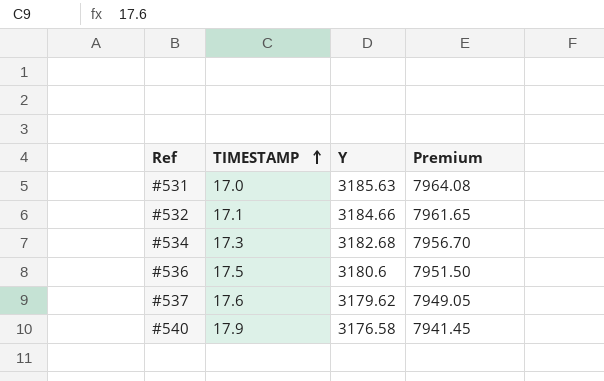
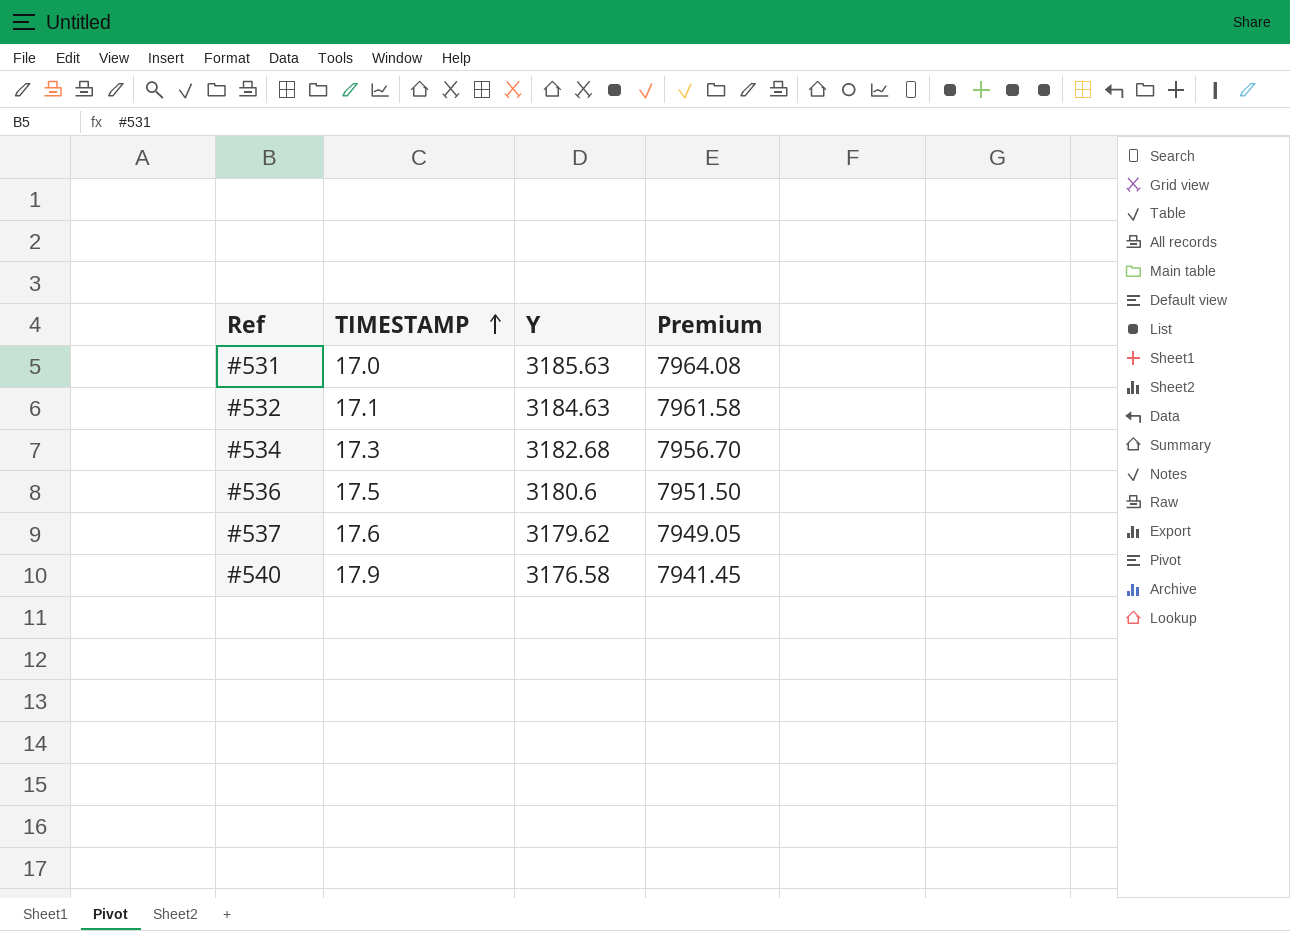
#532 | Y: 3184.66 -> 3184.63
#532 | Premium: 7961.65 -> 7961.58

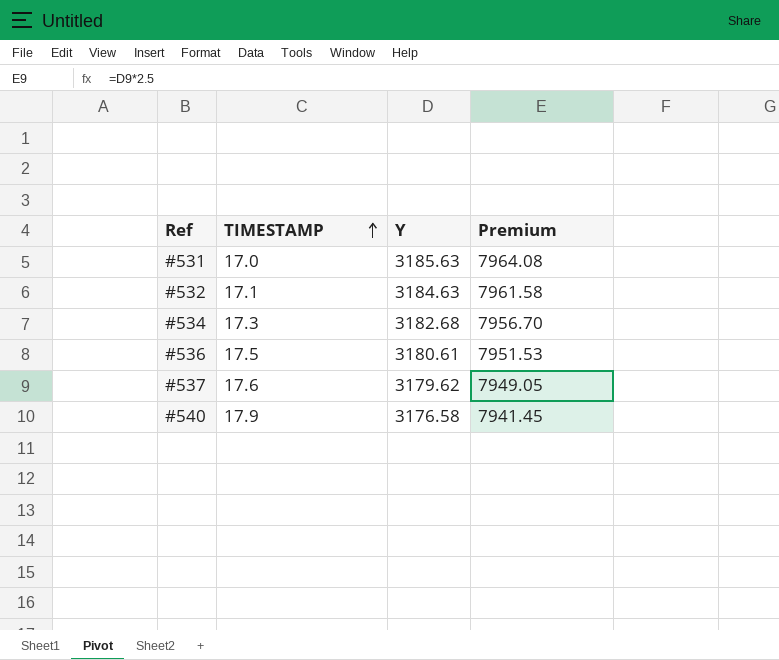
#536 | Y: 3180.6 -> 3180.61
#536 | Premium: 7951.50 -> 7951.53

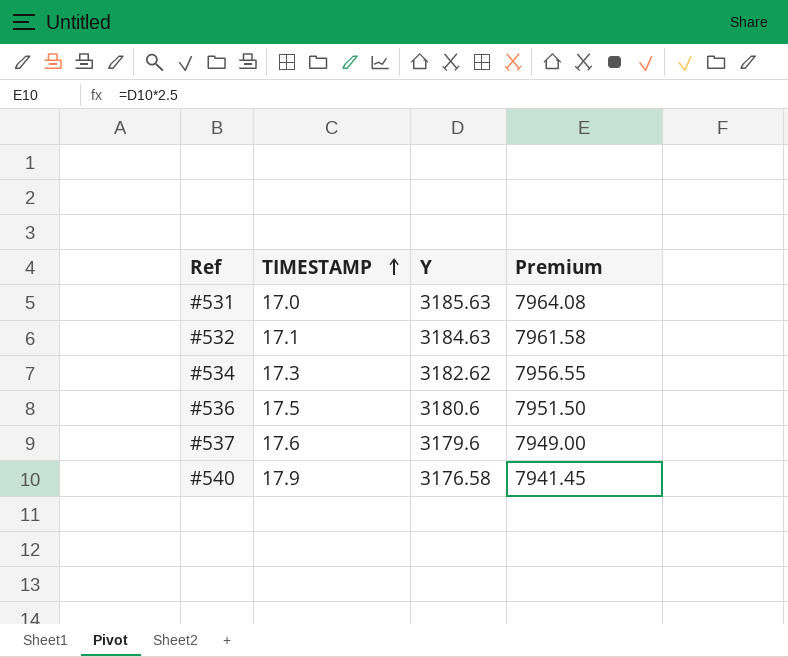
#534 | Y: 3182.68 -> 3182.62
#534 | Premium: 7956.70 -> 7956.55
#536 | Y: 3180.61 -> 3180.6
#536 | Premium: 7951.53 -> 7951.50
#537 | Y: 3179.62 -> 3179.6
#537 | Premium: 7949.05 -> 7949.00

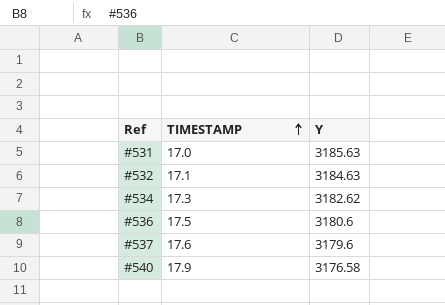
column Premium | formula: [Y] * 2.5 -> none

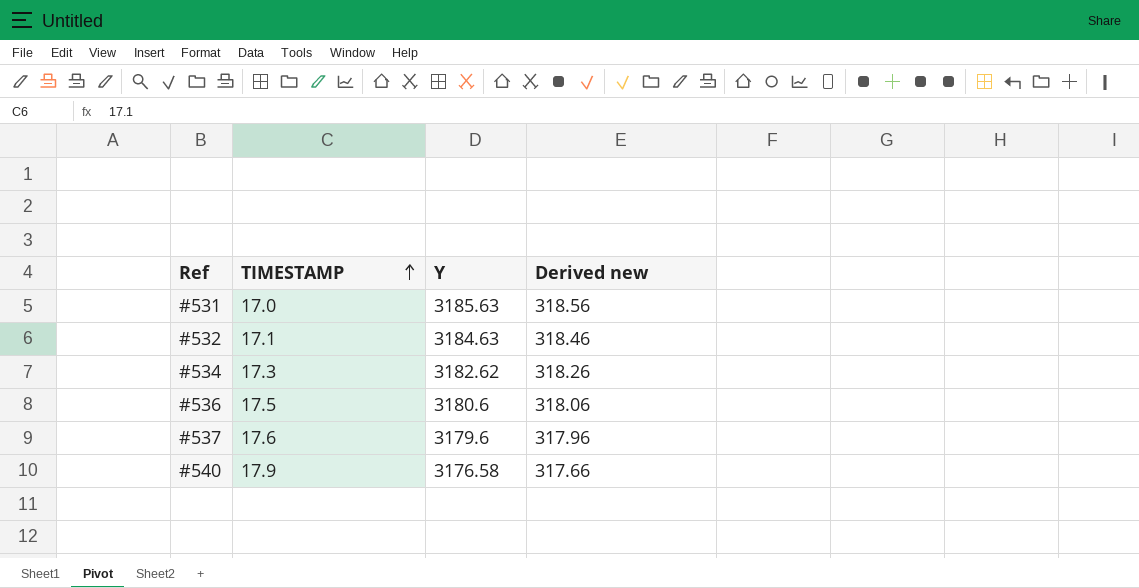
column Derived new | formula: none -> [Y] * 0.1

